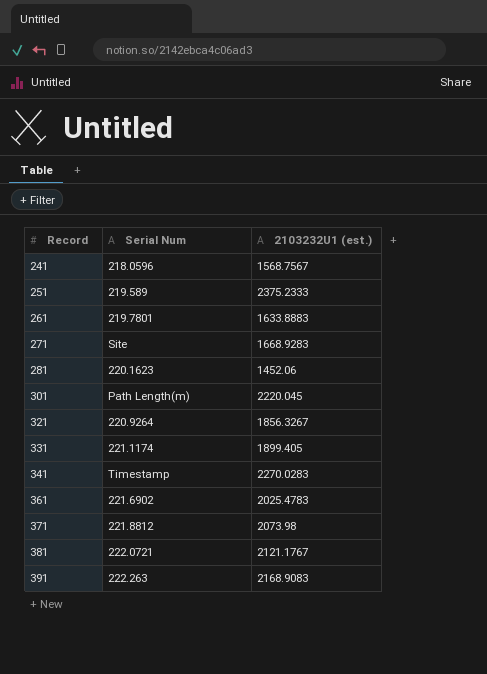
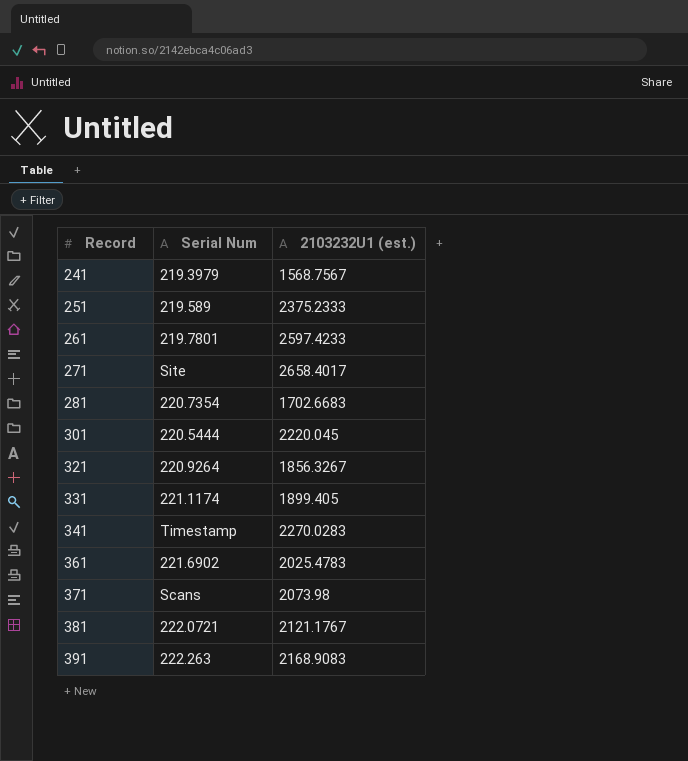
241 | Serial Num: 218.0596 -> 219.3979
261 | 2103232U1 (est.): 1633.8883 -> 2597.4233
271 | 2103232U1 (est.): 1668.9283 -> 2658.4017
281 | Serial Num: 220.1623 -> 220.7354
281 | 2103232U1 (est.): 1452.06 -> 1702.6683
301 | Serial Num: Path Length(m) -> 220.5444
371 | Serial Num: 221.8812 -> Scans

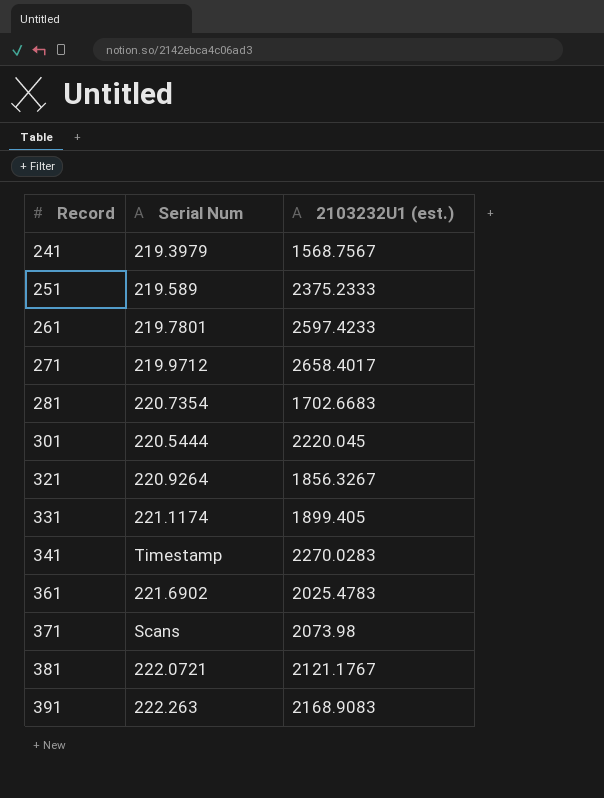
271 | Serial Num: Site -> 219.9712

